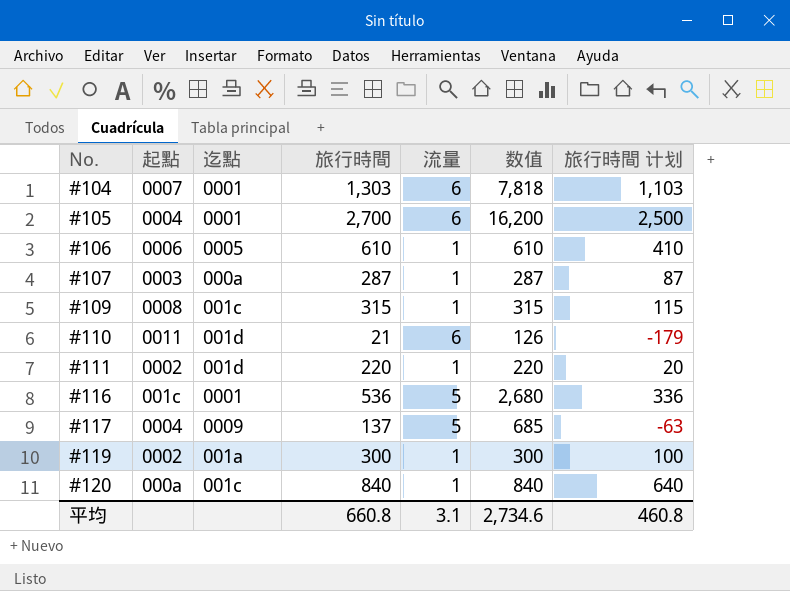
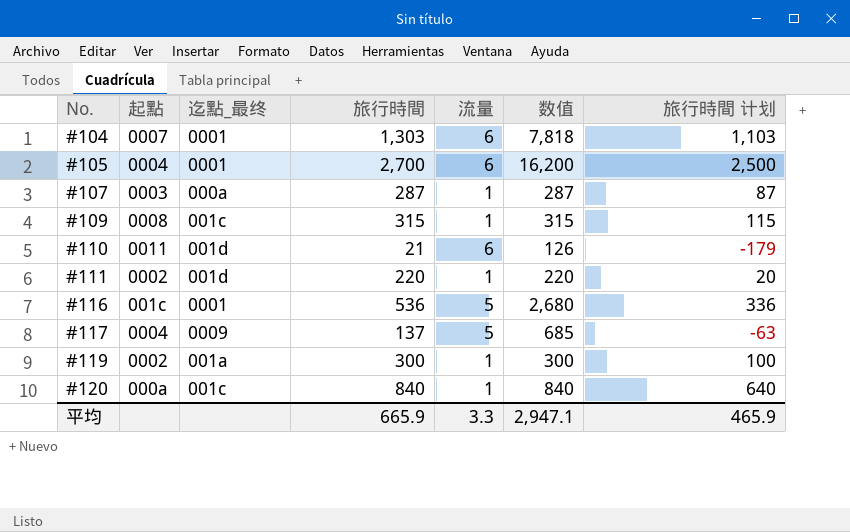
column name: 迄點 -> 迄點_最终
row #106: 0006 | 0005 | 610 | 1 | 610 | 410 -> none
平均 | 旅行時間: 660.8 -> 665.9
平均 | 流量: 3.1 -> 3.3
平均 | 数值: 2,734.6 -> 2,947.1
平均 | 旅行時間 计划: 460.8 -> 465.9

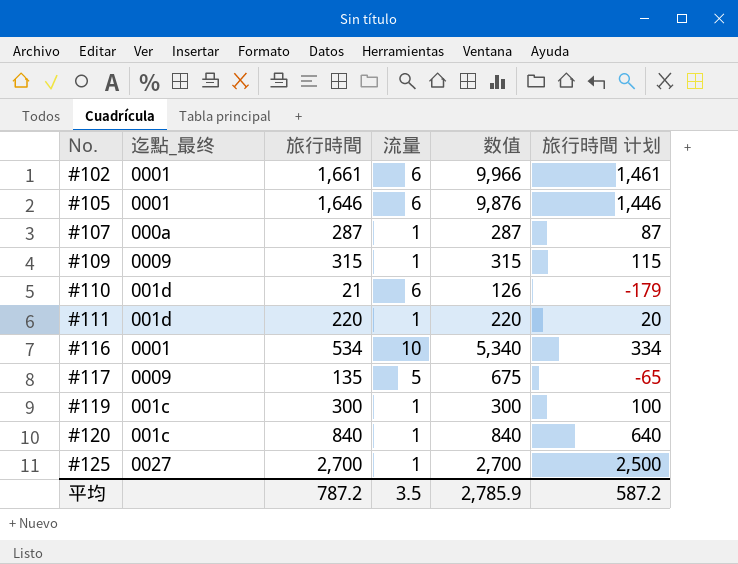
column 起點 | position: 2 -> none
row #104: 0007 | 0001 | 1,303 | 6 | 7,818 | 1,103 -> none
row #102: none -> 0001 | 1,661 | 6 | 9,966 | 1,461
#105 | 旅行時間: 2,700 -> 1,646
#105 | 数值: 16,200 -> 9,876
#105 | 旅行時間 计划: 2,500 -> 1,446
#109 | 迄點_最终: 001c -> 0009
#116 | 旅行時間: 536 -> 534
#116 | 流量: 5 -> 10
#116 | 数值: 2,680 -> 5,340
#116 | 旅行時間 计划: 336 -> 334
#117 | 旅行時間: 137 -> 135
#117 | 数值: 685 -> 675
#117 | 旅行時間 计划: -63 -> -65
#119 | 迄點_最终: 001a -> 001c
row #125: none -> 0027 | 2,700 | 1 | 2,700 | 2,500
平均 | 旅行時間: 665.9 -> 787.2
平均 | 流量: 3.3 -> 3.5
平均 | 数值: 2,947.1 -> 2,785.9
平均 | 旅行時間 计划: 465.9 -> 587.2

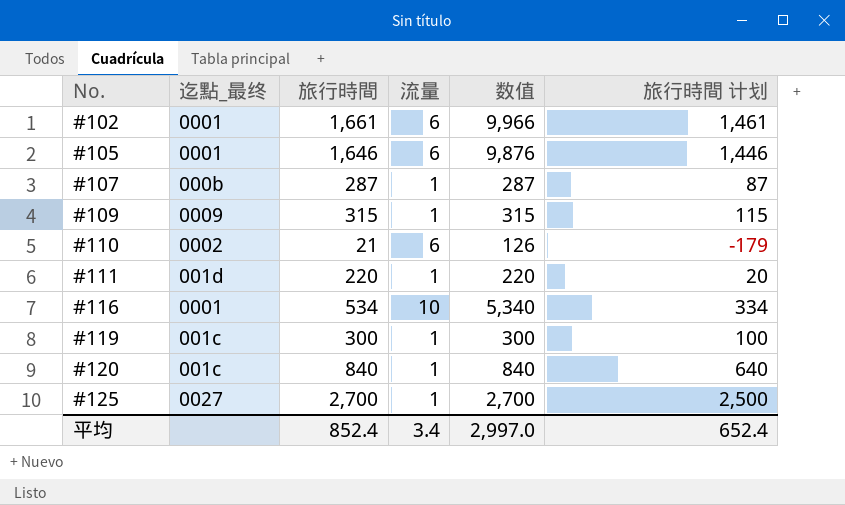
row #117: 0009 | 135 | 5 | 675 | -65 -> none
#107 | 迄點_最终: 000a -> 000b
#110 | 迄點_最终: 001d -> 0002
平均 | 旅行時間: 787.2 -> 852.4
平均 | 流量: 3.5 -> 3.4
平均 | 数值: 2,785.9 -> 2,997.0
平均 | 旅行時間 计划: 587.2 -> 652.4

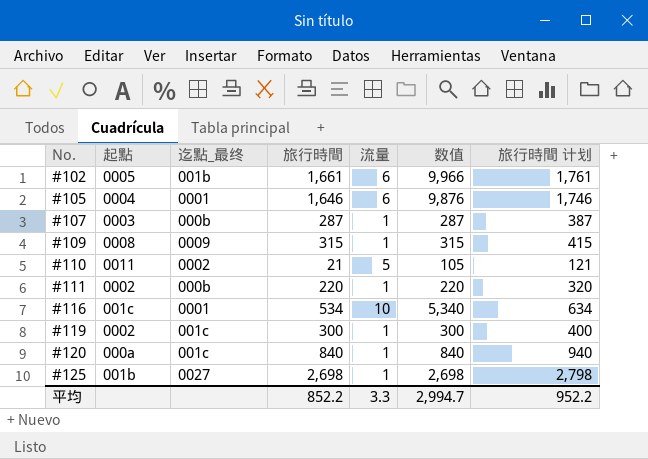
column 起點 | position: none -> 2
column 旅行時間 计划 | formula: [旅行時間] - 200 -> [旅行時間] + 100
#102 | 迄點_最终: 0001 -> 001b
#110 | 流量: 6 -> 5
#110 | 数值: 126 -> 105
#111 | 迄點_最终: 001d -> 000b
#125 | 旅行時間: 2,700 -> 2,698
#125 | 数值: 2,700 -> 2,698
平均 | 旅行時間: 852.4 -> 852.2
平均 | 流量: 3.4 -> 3.3
平均 | 数值: 2,997.0 -> 2,994.7
平均 | 旅行時間 计划: 652.4 -> 952.2

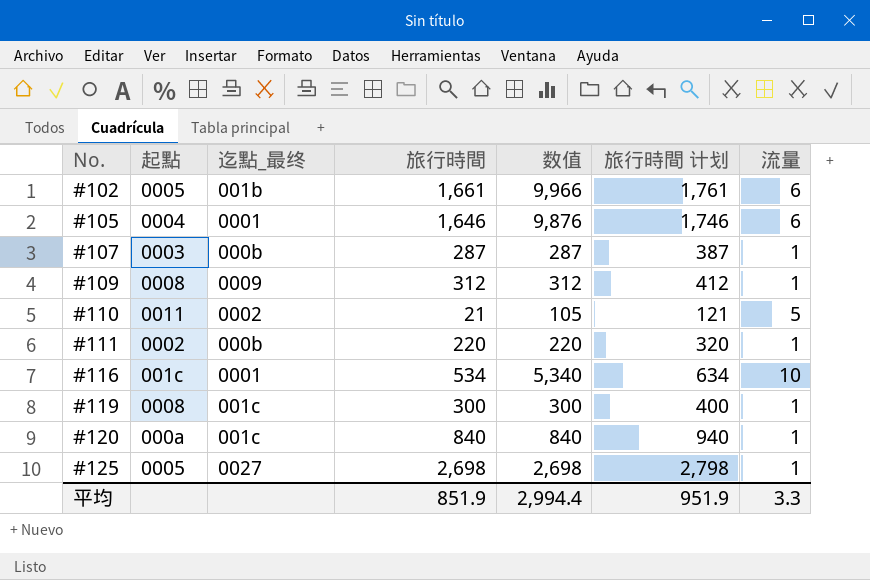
column 流量 | position: 5 -> 7
#109 | 旅行時間: 315 -> 312
#109 | 数值: 315 -> 312
#109 | 旅行時間 计划: 415 -> 412
#119 | 起點: 0002 -> 0008
#125 | 起點: 001b -> 0005
平均 | 旅行時間: 852.2 -> 851.9
平均 | 数值: 2,994.7 -> 2,994.4
平均 | 旅行時間 计划: 952.2 -> 951.9

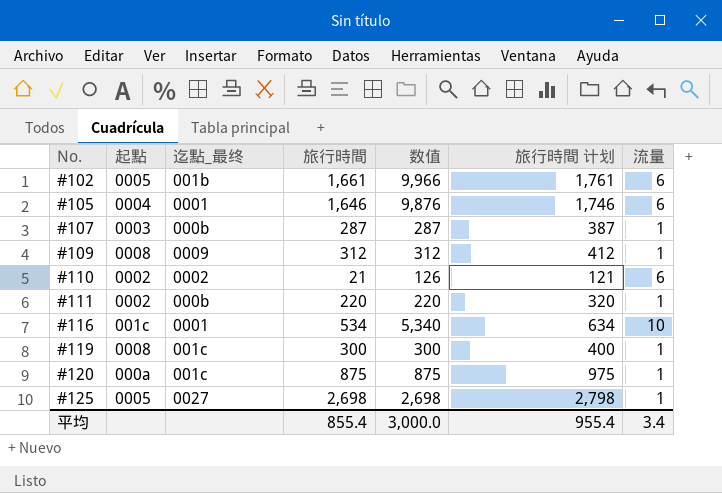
#110 | 起點: 0011 -> 0002
#110 | 数值: 105 -> 126
#110 | 流量: 5 -> 6
#120 | 旅行時間: 840 -> 875
#120 | 数值: 840 -> 875
#120 | 旅行時間 计划: 940 -> 975
平均 | 旅行時間: 851.9 -> 855.4
平均 | 数值: 2,994.4 -> 3,000.0
平均 | 旅行時間 计划: 951.9 -> 955.4
平均 | 流量: 3.3 -> 3.4

